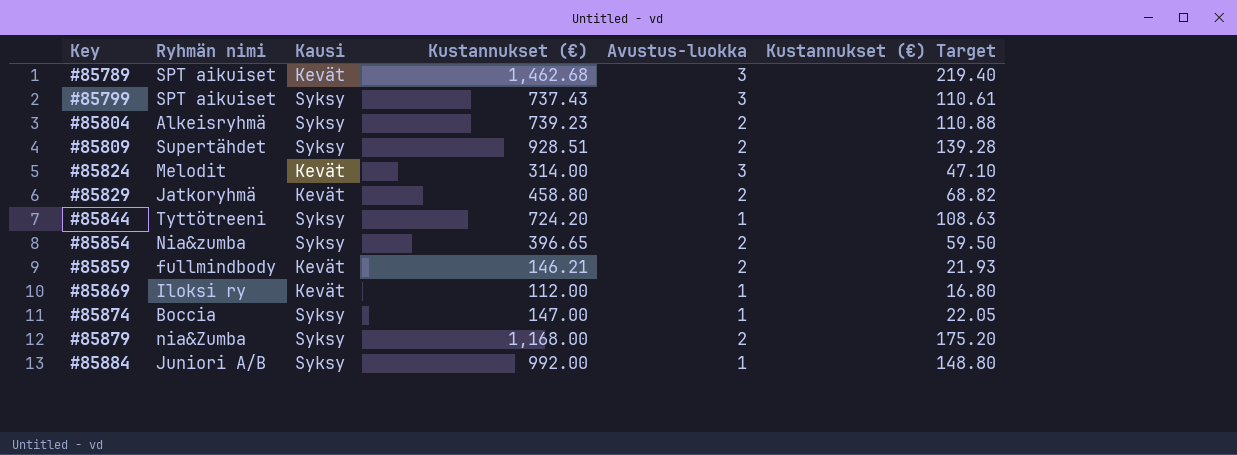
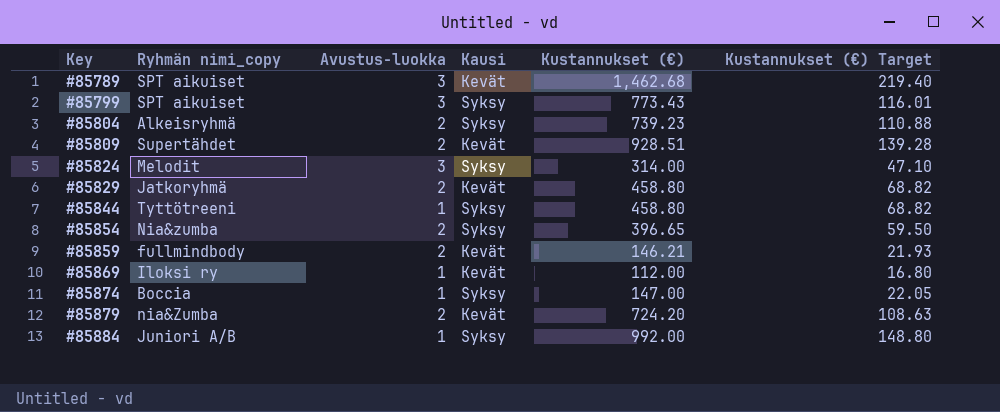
column name: Ryhmän nimi -> Ryhmän nimi_copy
column Avustus-luokka | position: 5 -> 3
#85799 | Kustannukset (€): 737.43 -> 773.43
#85799 | Kustannukset (€) Target: 110.61 -> 116.01
#85809 | Kausi: Syksy -> Kevät
#85824 | Kausi: Kevät -> Syksy
#85844 | Kustannukset (€): 724.20 -> 458.80
#85844 | Kustannukset (€) Target: 108.63 -> 68.82
#85879 | Kausi: Syksy -> Kevät
#85879 | Kustannukset (€): 1,168.00 -> 724.20
#85879 | Kustannukset (€) Target: 175.20 -> 108.63

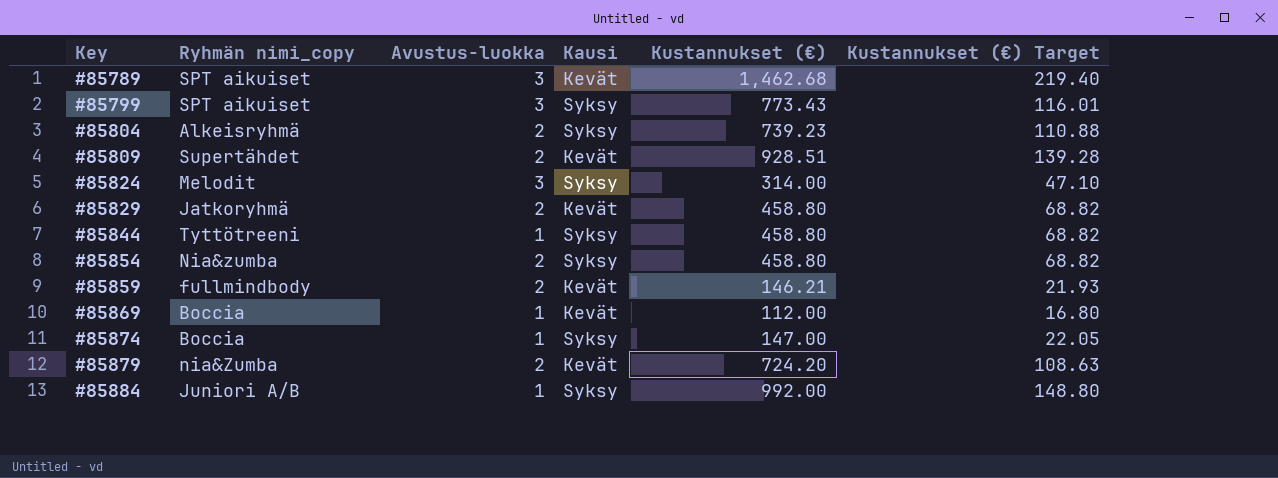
#85854 | Kustannukset (€): 396.65 -> 458.80
#85854 | Kustannukset (€) Target: 59.50 -> 68.82
#85869 | Ryhmän nimi_copy: Iloksi ry -> Boccia

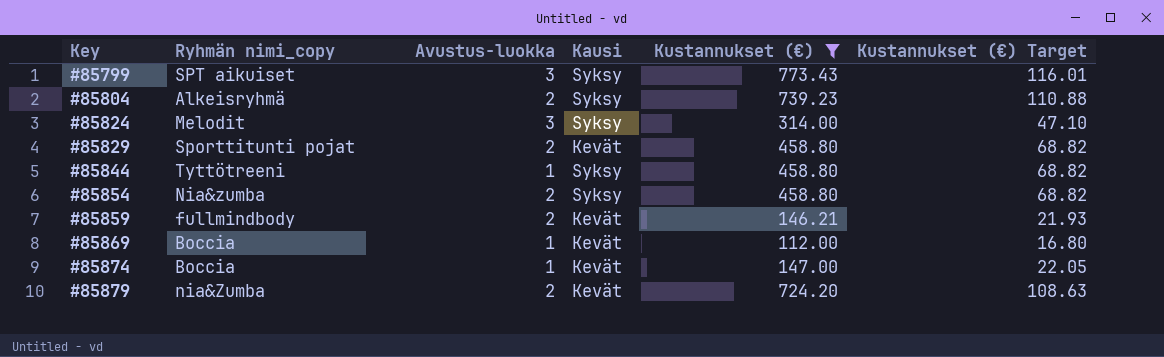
filter: none -> Kustannukset (€) <= 773.43
#85829 | Ryhmän nimi_copy: Jatkoryhmä -> Sporttitunti pojat
#85874 | Kausi: Syksy -> Kevät

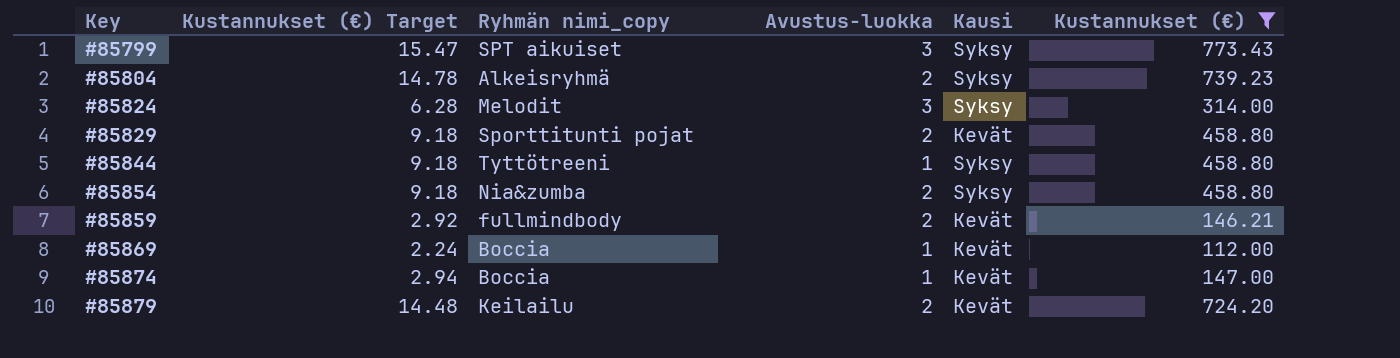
column Kustannukset (€) Target | formula: [Kustannukset (€)] * 0.15 -> [Kustannukset (€)] * 0.02
column Kustannukset (€) Target | position: 6 -> 2
#85879 | Ryhmän nimi_copy: nia&Zumba -> Keilailu

